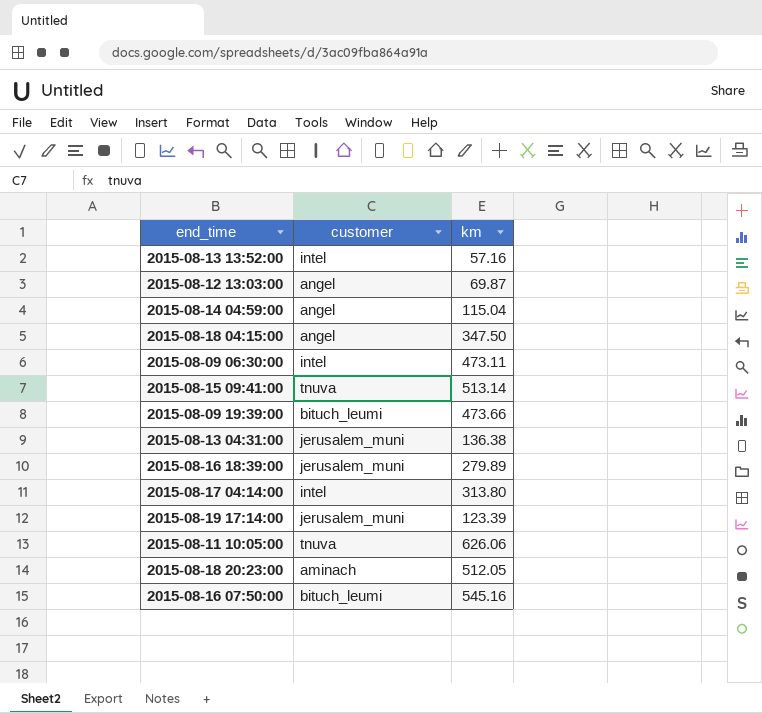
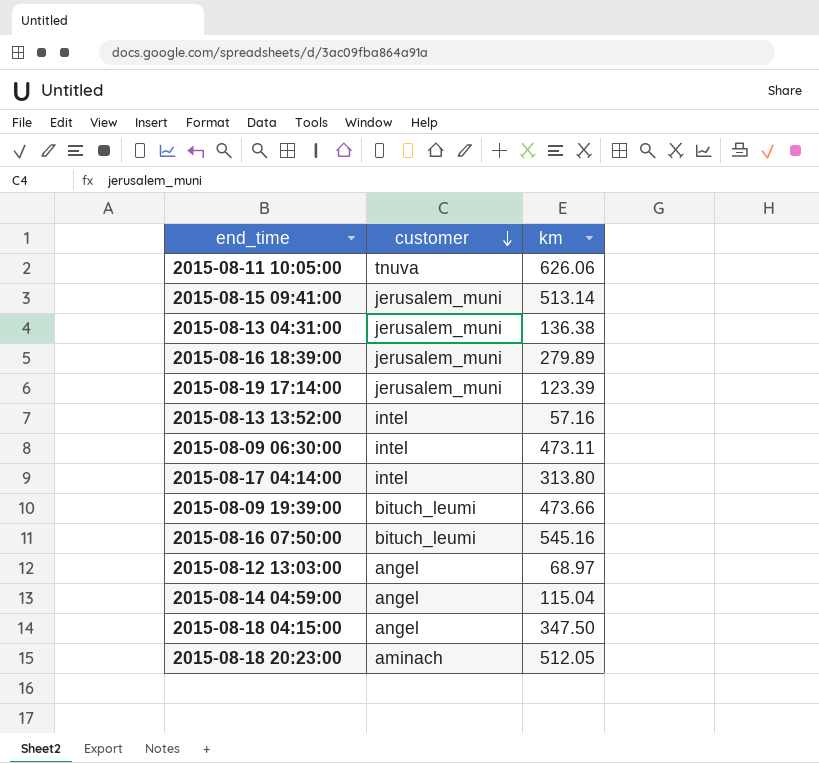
row order: none -> customer descending
2015-08-15 09:41:00 | customer: tnuva -> jerusalem_muni
2015-08-12 13:03:00 | km: 69.87 -> 68.97

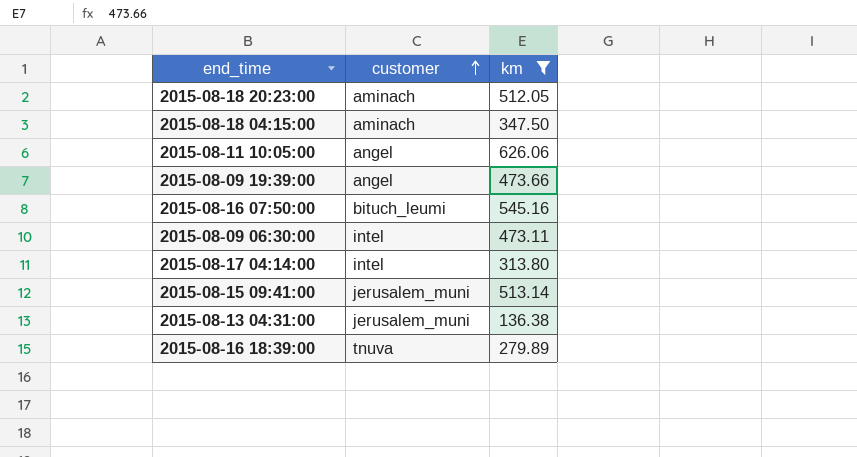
filter: none -> km >= 136.38
row order: customer descending -> customer ascending
2015-08-18 04:15:00 | customer: angel -> aminach
2015-08-11 10:05:00 | customer: tnuva -> angel
2015-08-09 19:39:00 | customer: bituch_leumi -> angel
2015-08-16 18:39:00 | customer: jerusalem_muni -> tnuva

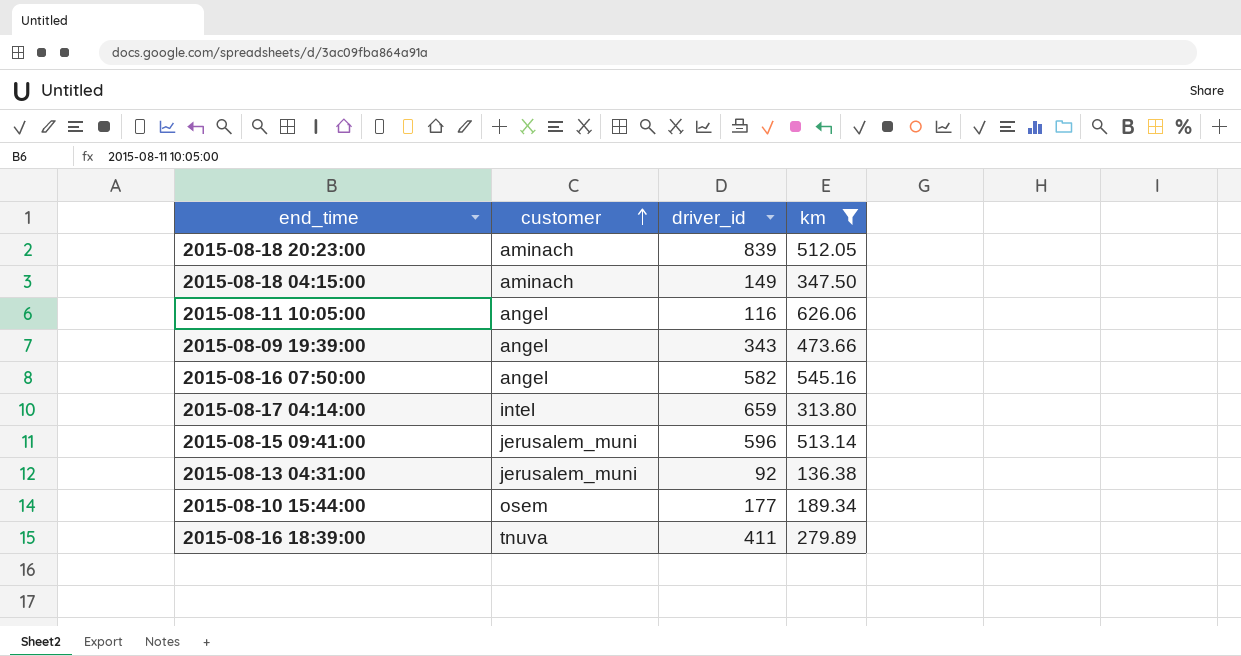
column driver_id | position: none -> 3
row 2015-08-09 06:30:00: intel | 473.11 -> none
2015-08-16 07:50:00 | customer: bituch_leumi -> angel
row 2015-08-10 15:44:00: none -> osem | 177 | 189.34

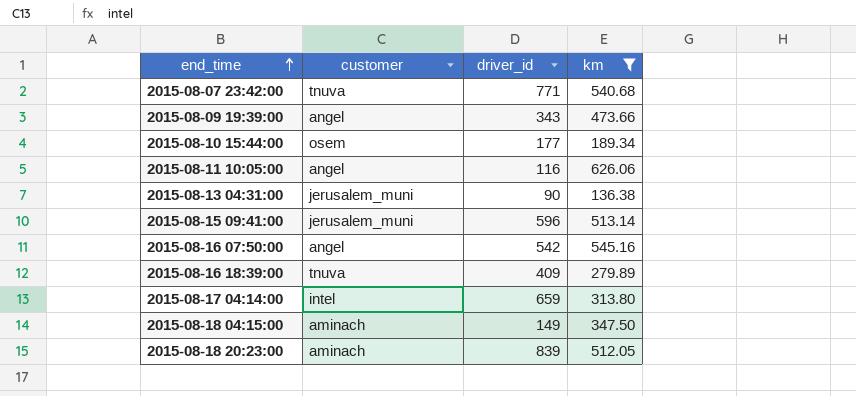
row order: customer ascending -> end_time ascending
row 2015-08-07 23:42:00: none -> tnuva | 771 | 540.68
2015-08-13 04:31:00 | driver_id: 92 -> 90
2015-08-16 07:50:00 | driver_id: 582 -> 542
2015-08-16 18:39:00 | driver_id: 411 -> 409

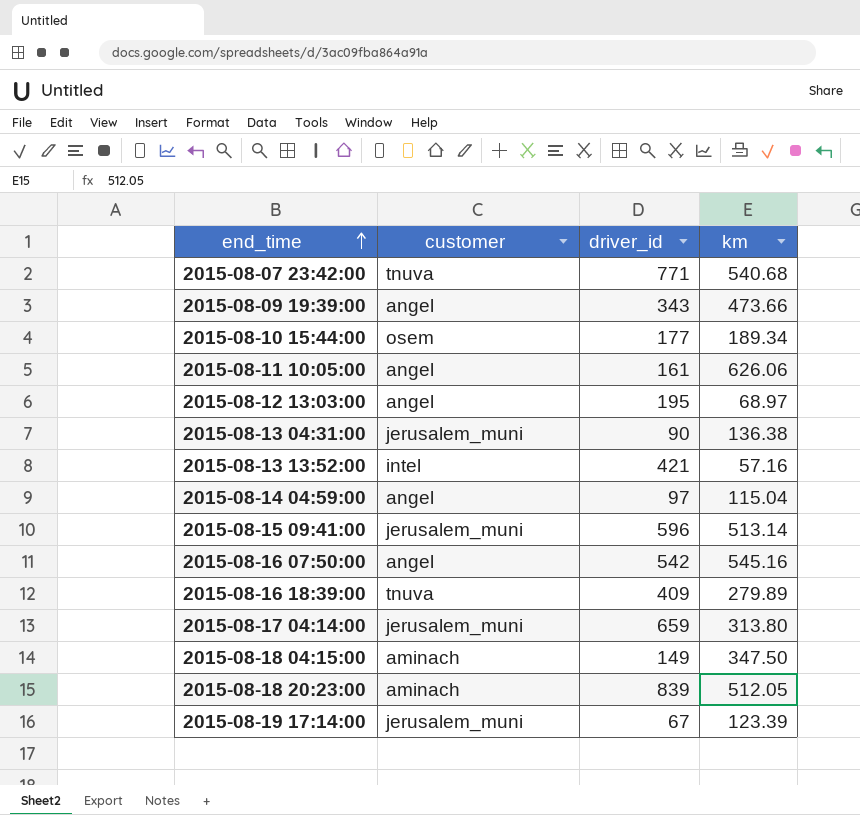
filter: km >= 136.38 -> none
2015-08-11 10:05:00 | driver_id: 116 -> 161
2015-08-17 04:14:00 | customer: intel -> jerusalem_muni

